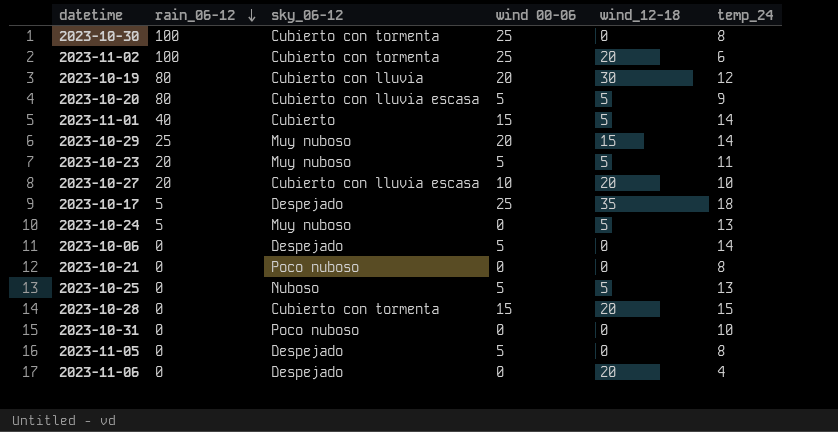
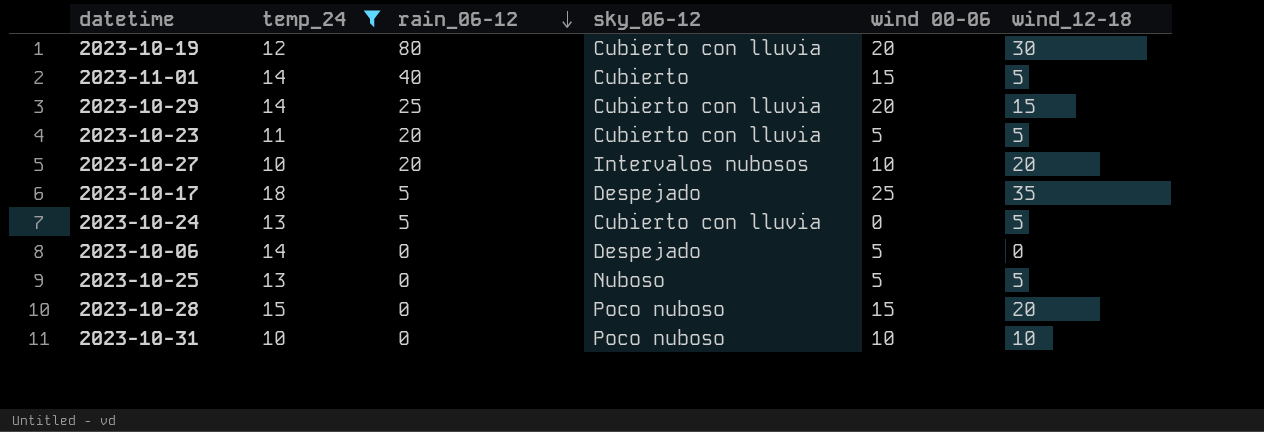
filter: none -> temp_24 >= 10
column temp_24 | position: 6 -> 2
2023-10-29 | sky_06-12: Muy nuboso -> Cubierto con lluvia
2023-10-23 | sky_06-12: Muy nuboso -> Cubierto con lluvia
2023-10-27 | sky_06-12: Cubierto con lluvia escasa -> Intervalos nubosos
2023-10-24 | sky_06-12: Muy nuboso -> Cubierto con lluvia
2023-10-28 | sky_06-12: Cubierto con tormenta -> Poco nuboso
2023-10-31 | wind 00-06: 0 -> 10
2023-10-31 | wind_12-18: 0 -> 10

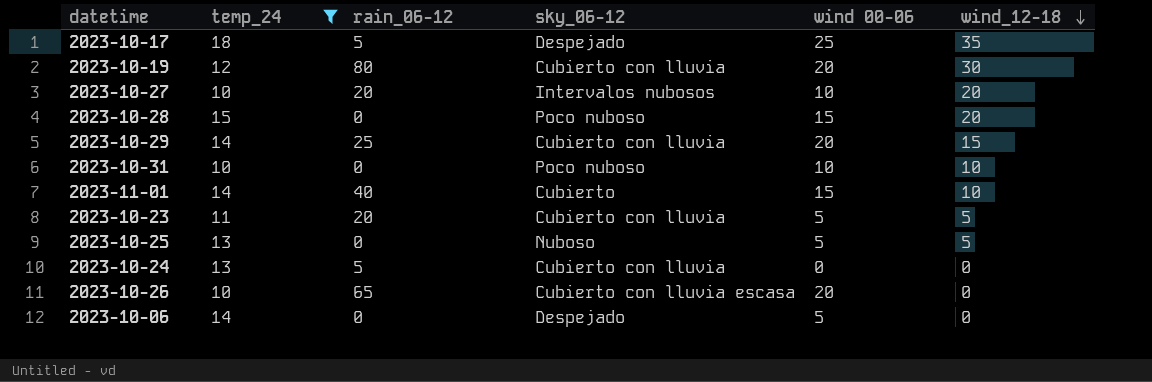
row order: rain_06-12 descending -> wind_12-18 descending
2023-11-01 | wind_12-18: 5 -> 10
2023-10-24 | wind_12-18: 5 -> 0
row 2023-10-26: none -> 10 | 65 | Cubierto con lluvia escasa | 20 | 0

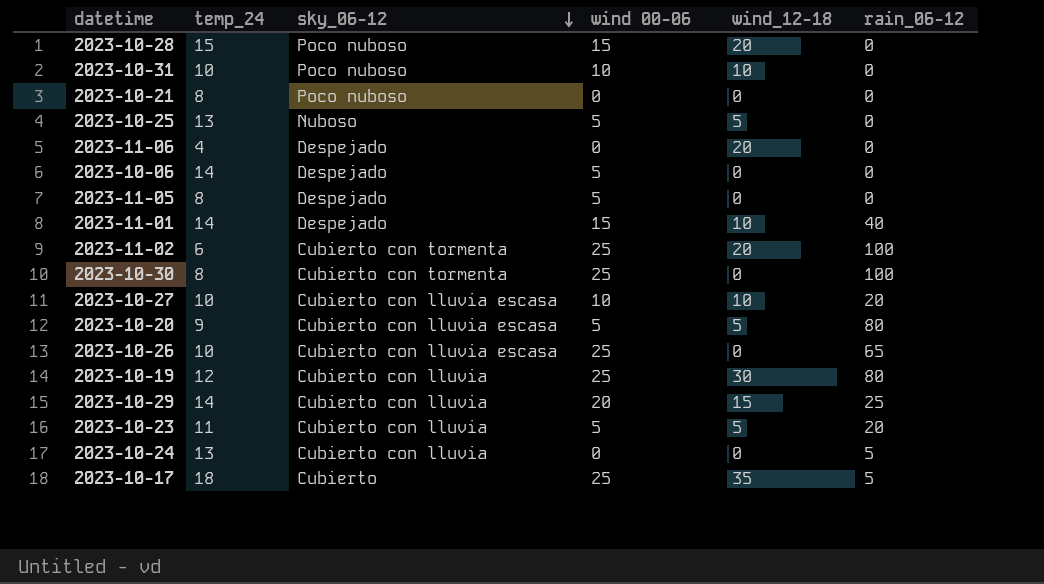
filter: temp_24 >= 10 -> none
row order: wind_12-18 descending -> sky_06-12 descending
column rain_06-12 | position: 3 -> 6
2023-11-01 | sky_06-12: Cubierto -> Despejado
2023-10-27 | sky_06-12: Intervalos nubosos -> Cubierto con lluvia escasa
2023-10-27 | wind_12-18: 20 -> 10
2023-10-26 | wind 00-06: 20 -> 25
2023-10-19 | wind 00-06: 20 -> 25
2023-10-17 | sky_06-12: Despejado -> Cubierto

